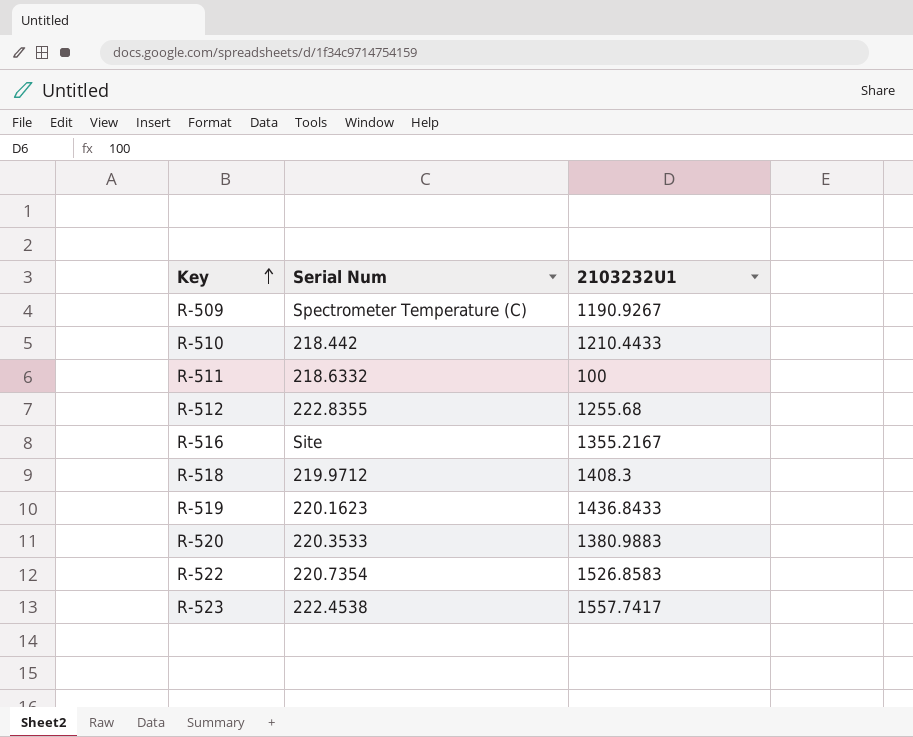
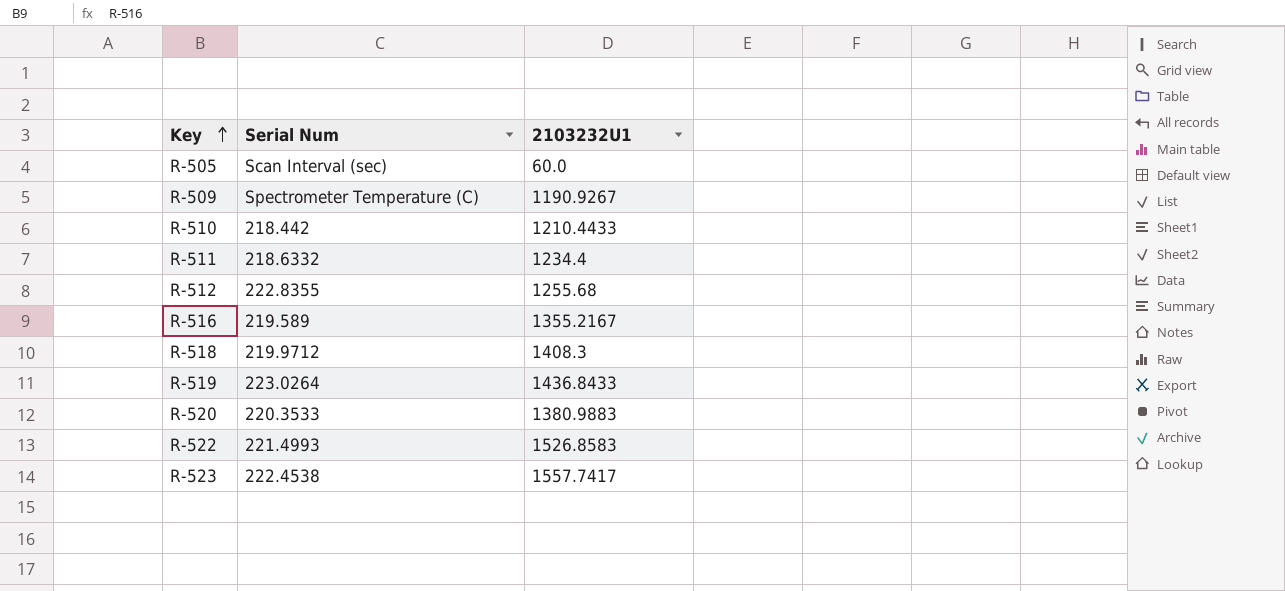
row R-505: none -> Scan Interval (sec) | 60.0
R-511 | 2103232U1: 100 -> 1234.4
R-516 | Serial Num: Site -> 219.589
R-519 | Serial Num: 220.1623 -> 223.0264
R-522 | Serial Num: 220.7354 -> 221.4993

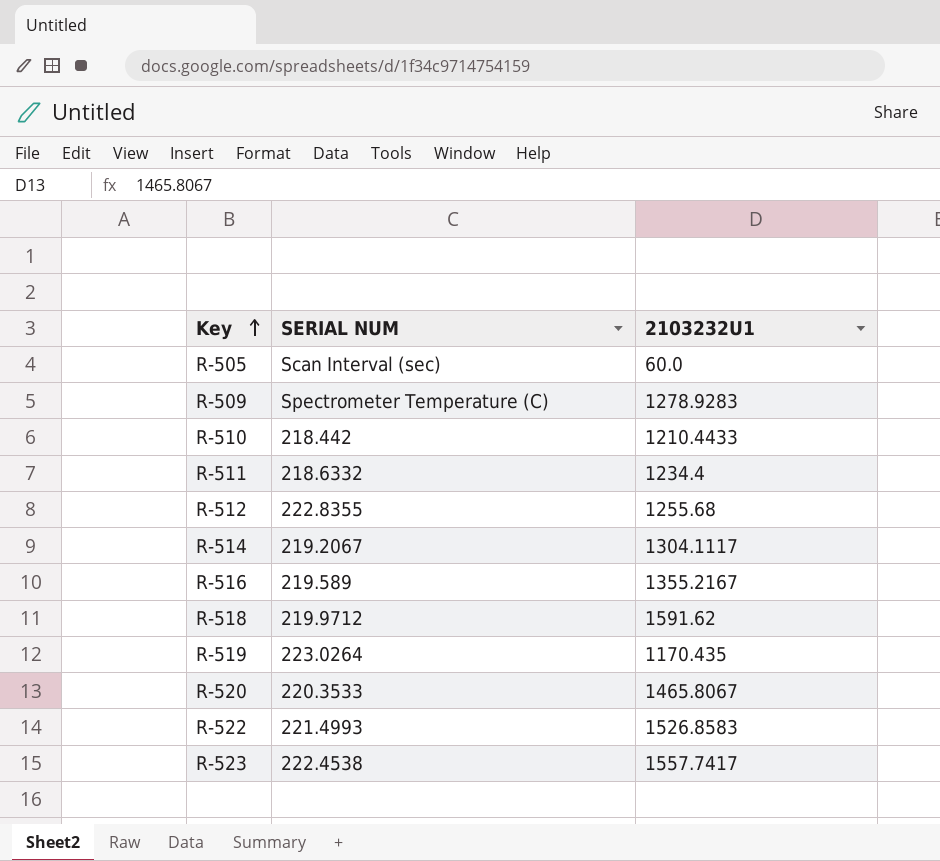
column name: Serial Num -> SERIAL NUM
R-509 | 2103232U1: 1190.9267 -> 1278.9283
row R-514: none -> 219.2067 | 1304.1117
R-518 | 2103232U1: 1408.3 -> 1591.62
R-519 | 2103232U1: 1436.8433 -> 1170.435
R-520 | 2103232U1: 1380.9883 -> 1465.8067

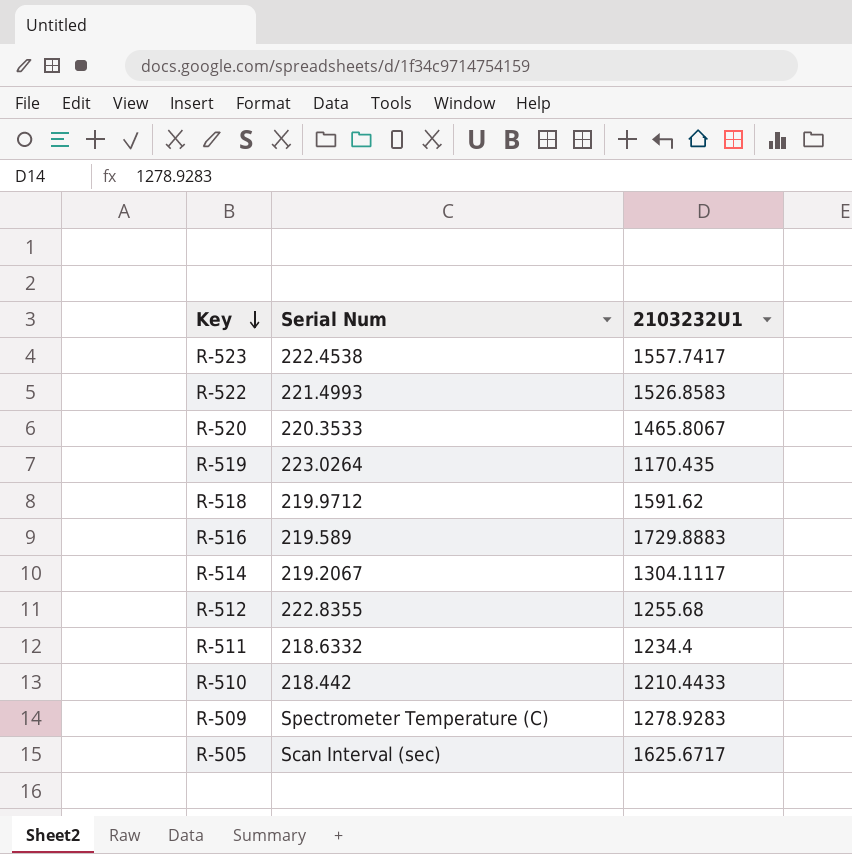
row order: Key ascending -> Key descending
column name: SERIAL NUM -> Serial Num
R-516 | 2103232U1: 1355.2167 -> 1729.8883
R-505 | 2103232U1: 60.0 -> 1625.6717

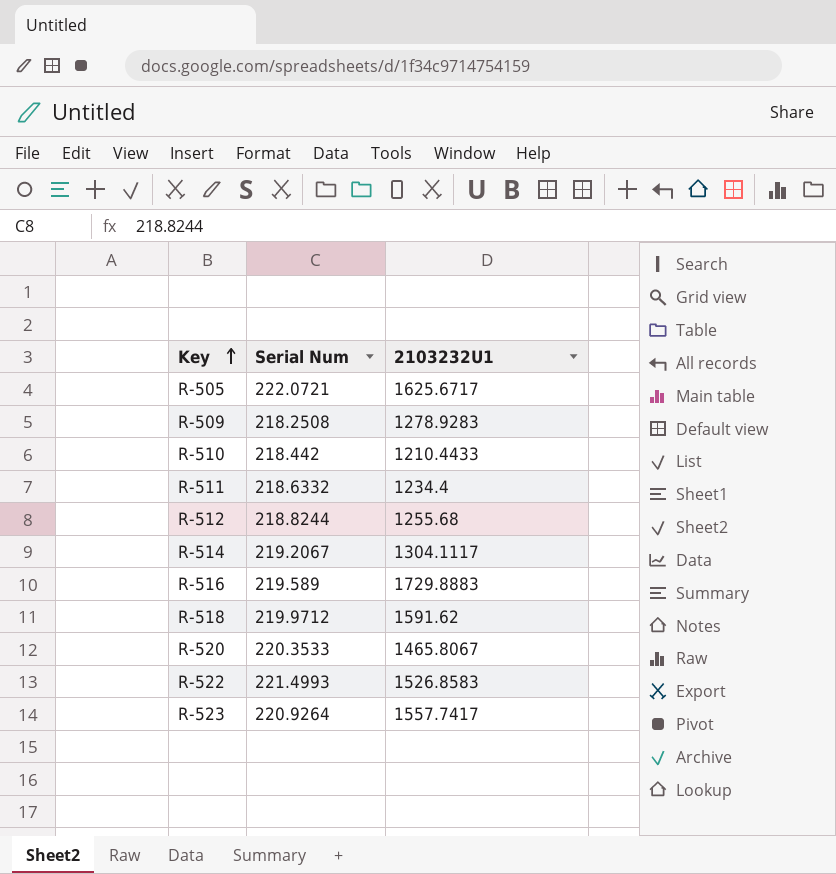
row order: Key descending -> Key ascending
row R-519: 223.0264 | 1170.435 -> none
R-505 | Serial Num: Scan Interval (sec) -> 222.0721
R-509 | Serial Num: Spectrometer Temperature (C) -> 218.2508
R-512 | Serial Num: 222.8355 -> 218.8244
R-523 | Serial Num: 222.4538 -> 220.9264

